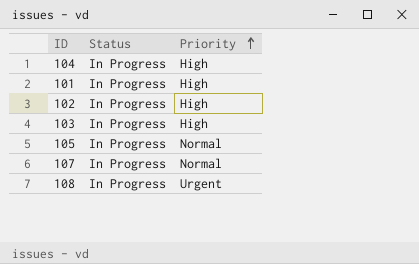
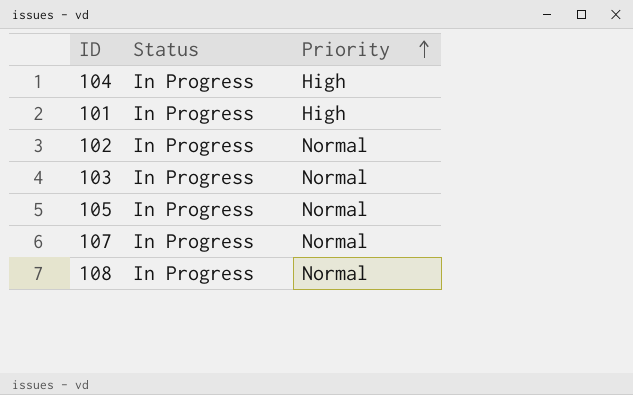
102 | Priority: High -> Normal
103 | Priority: High -> Normal
108 | Priority: Urgent -> Normal

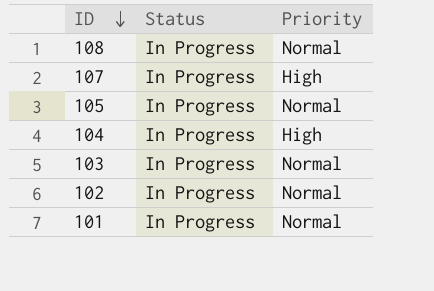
row order: Priority ascending -> ID descending
107 | Priority: Normal -> High
101 | Priority: High -> Normal

